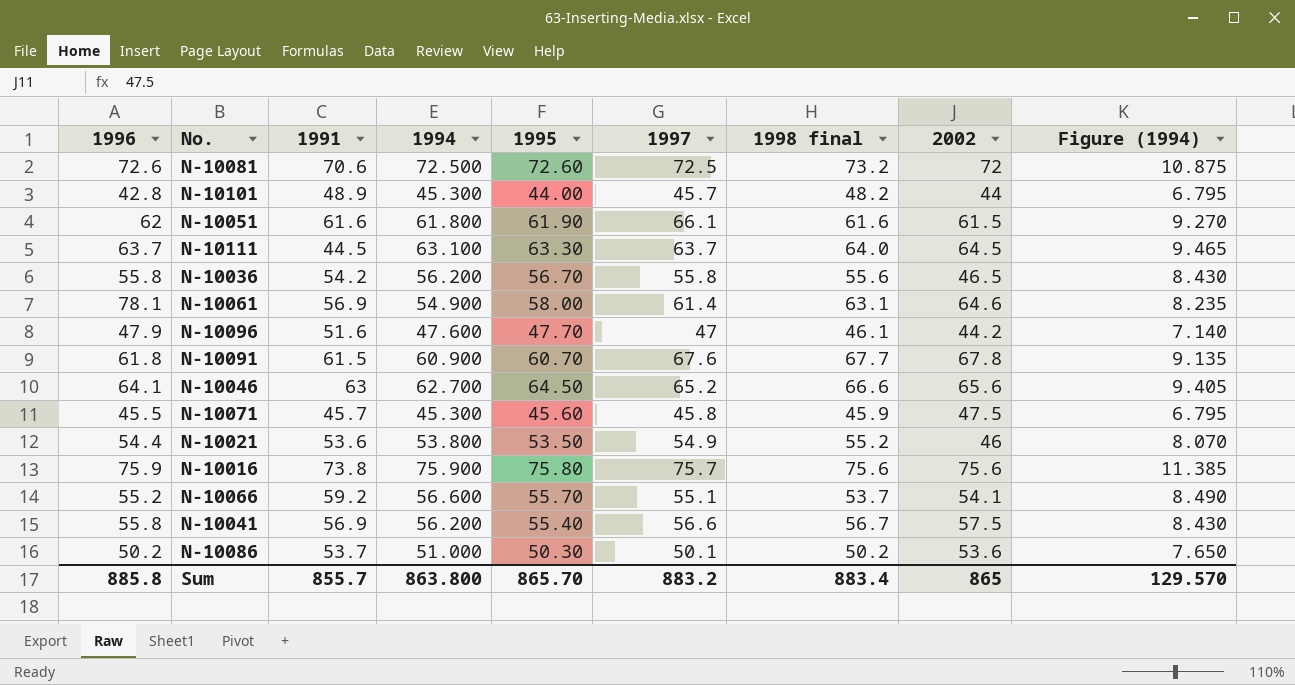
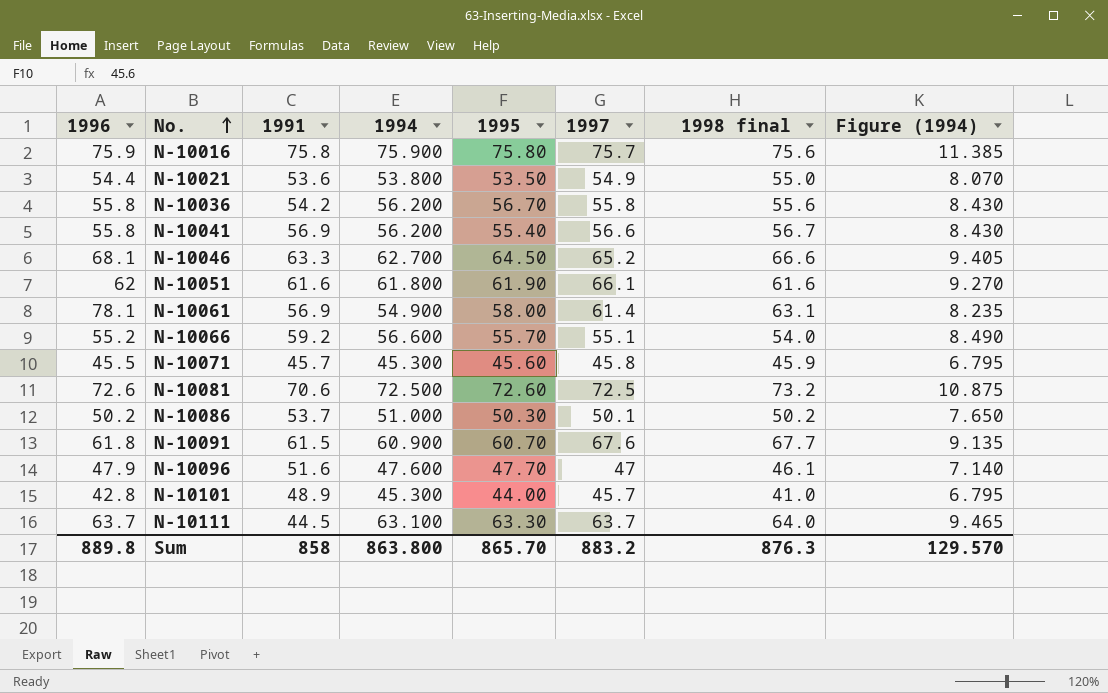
row order: none -> No. ascending
column 2002 | position: 8 -> none
N-10016 | 1991: 73.8 -> 75.8
N-10021 | 1998 final: 55.2 -> 55.0
N-10046 | 1996: 64.1 -> 68.1
N-10046 | 1991: 63 -> 63.3
N-10066 | 1998 final: 53.7 -> 54.0
N-10101 | 1998 final: 48.2 -> 41.0
Sum | 1996: 885.8 -> 889.8
Sum | 1991: 855.7 -> 858
Sum | 1998 final: 883.4 -> 876.3

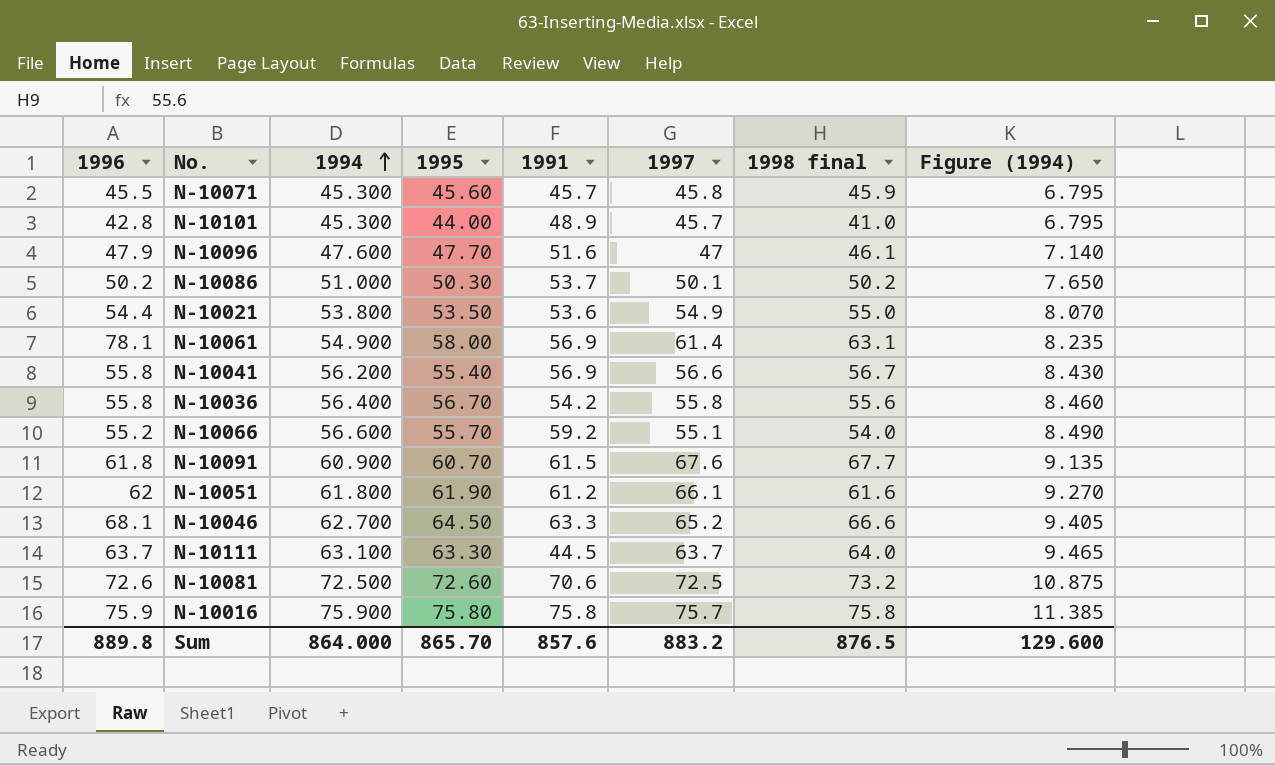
row order: No. ascending -> 1994 ascending
column 1991 | position: 3 -> 5
N-10036 | 1994: 56.200 -> 56.400
N-10036 | Figure (1994): 8.430 -> 8.460
N-10051 | 1991: 61.6 -> 61.2
N-10016 | 1998 final: 75.6 -> 75.8
Sum | 1994: 863.800 -> 864.000
Sum | 1991: 858 -> 857.6
Sum | 1998 final: 876.3 -> 876.5
Sum | Figure (1994): 129.570 -> 129.600

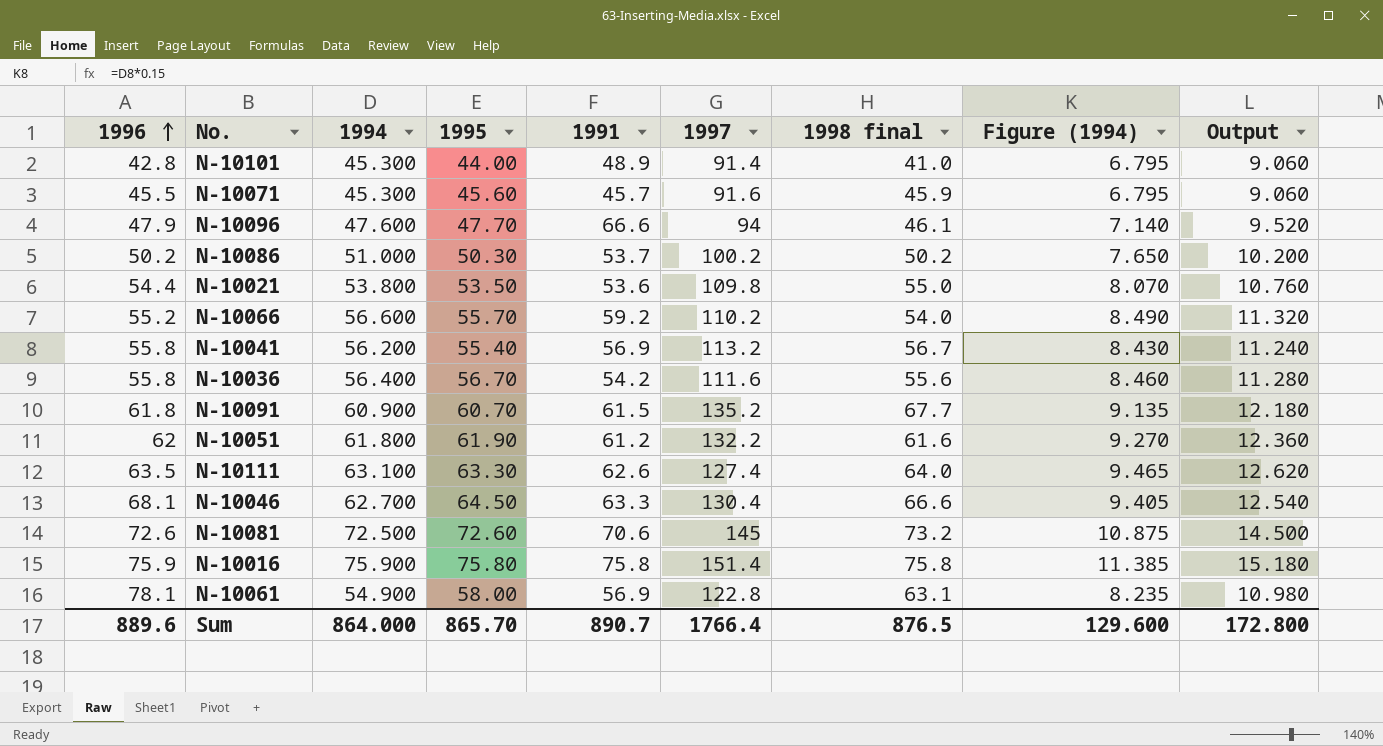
row order: 1994 ascending -> 1996 ascending
column Output | formula: none -> [1994] * 0.2
N-10101 | 1997: 45.7 -> 91.4
N-10071 | 1997: 45.8 -> 91.6
N-10096 | 1991: 51.6 -> 66.6
N-10096 | 1997: 47 -> 94
N-10086 | 1997: 50.1 -> 100.2
N-10021 | 1997: 54.9 -> 109.8
N-10066 | 1997: 55.1 -> 110.2
N-10041 | 1997: 56.6 -> 113.2
N-10036 | 1997: 55.8 -> 111.6
N-10091 | 1997: 67.6 -> 135.2
N-10051 | 1997: 66.1 -> 132.2
N-10111 | 1996: 63.7 -> 63.5
N-10111 | 1991: 44.5 -> 62.6
N-10111 | 1997: 63.7 -> 127.4
N-10046 | 1997: 65.2 -> 130.4
N-10081 | 1997: 72.5 -> 145
N-10016 | 1997: 75.7 -> 151.4
N-10061 | 1997: 61.4 -> 122.8
Sum | 1996: 889.8 -> 889.6
Sum | 1991: 857.6 -> 890.7
Sum | 1997: 883.2 -> 1766.4

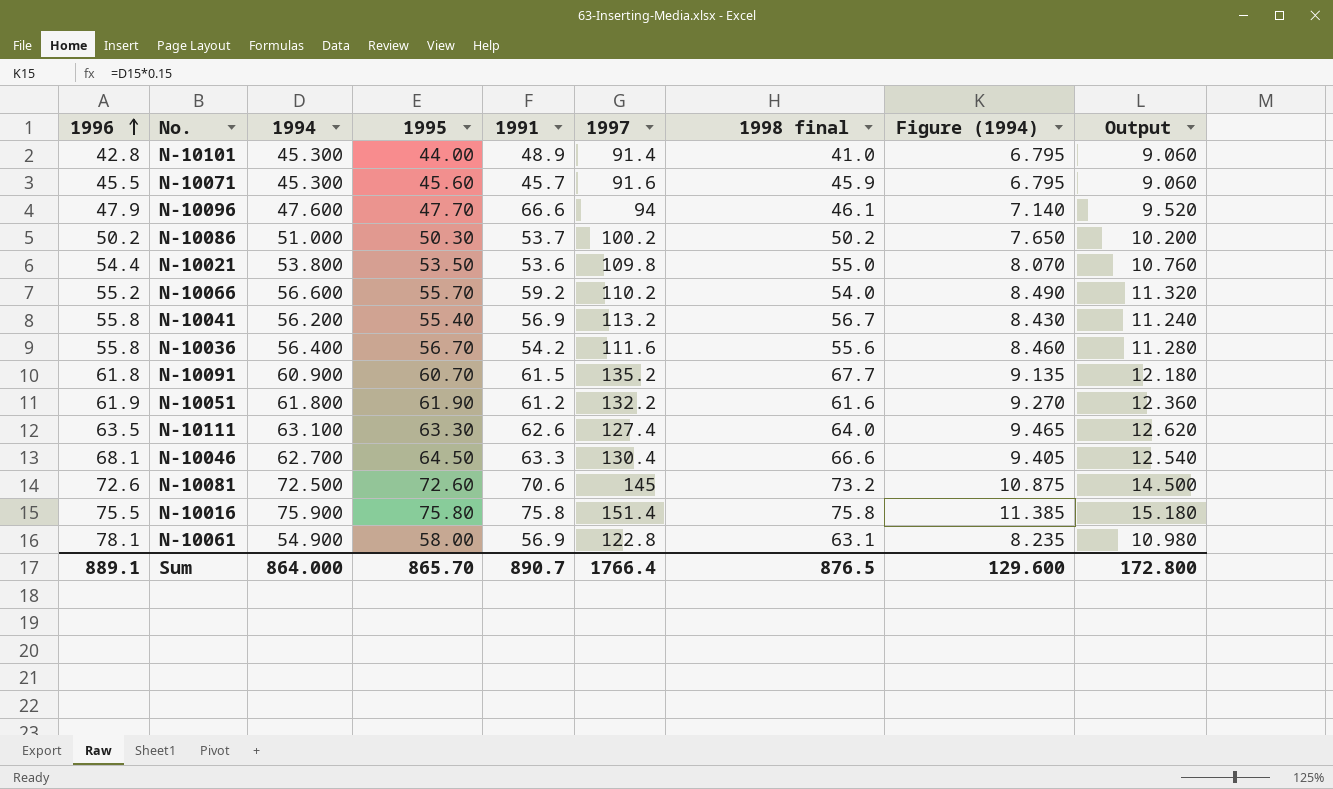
N-10051 | 1996: 62 -> 61.9
N-10016 | 1996: 75.9 -> 75.5
Sum | 1996: 889.6 -> 889.1

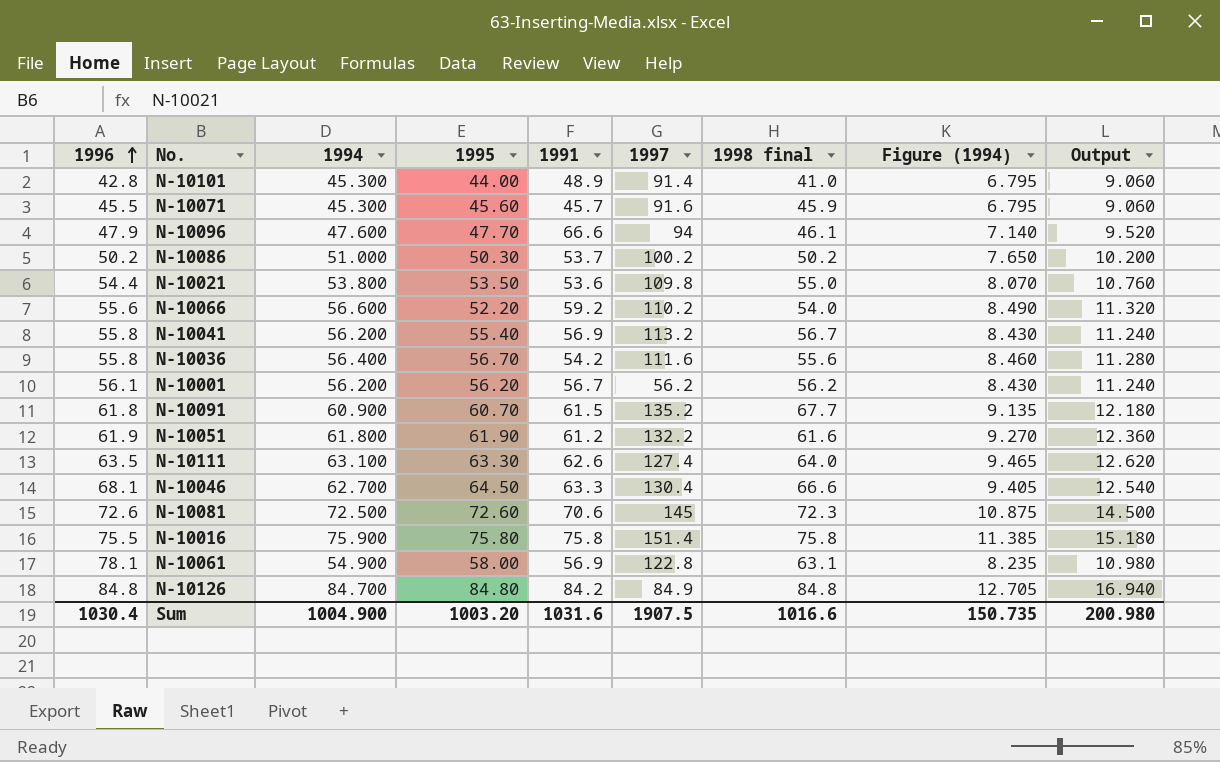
N-10066 | 1996: 55.2 -> 55.6
N-10066 | 1995: 55.70 -> 52.20
row N-10001: none -> 56.1 | 56.200 | 56.20 | 56.7 | 56.2 | 56.2 | 8.430 | 11.240
N-10081 | 1998 final: 73.2 -> 72.3
row N-10126: none -> 84.8 | 84.700 | 84.80 | 84.2 | 84.9 | 84.8 | 12.705 | 16.940
Sum | 1996: 889.1 -> 1030.4
Sum | 1994: 864.000 -> 1004.900
Sum | 1995: 865.70 -> 1003.20
Sum | 1991: 890.7 -> 1031.6
Sum | 1997: 1766.4 -> 1907.5
Sum | 1998 final: 876.5 -> 1016.6
Sum | Figure (1994): 129.600 -> 150.735
Sum | Output: 172.800 -> 200.980

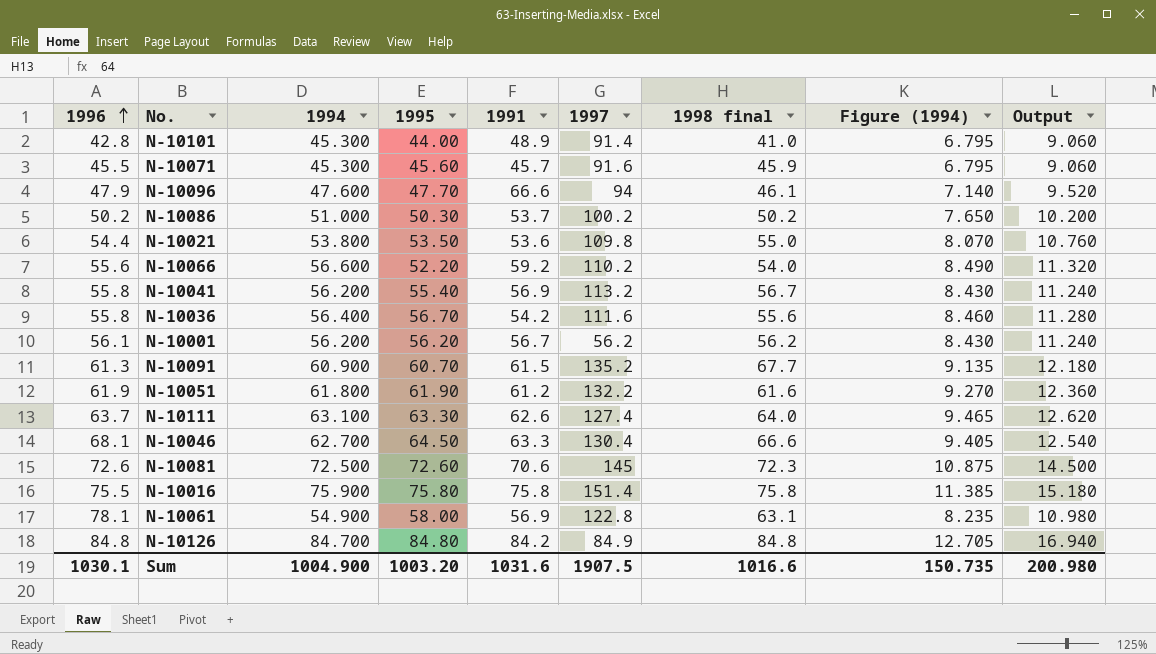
N-10091 | 1996: 61.8 -> 61.3
N-10111 | 1996: 63.5 -> 63.7
Sum | 1996: 1030.4 -> 1030.1

